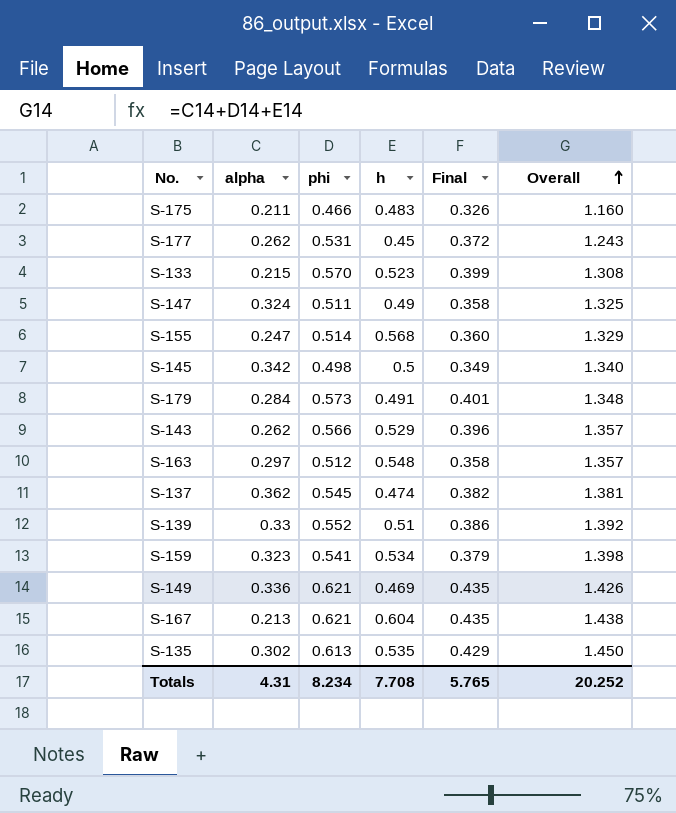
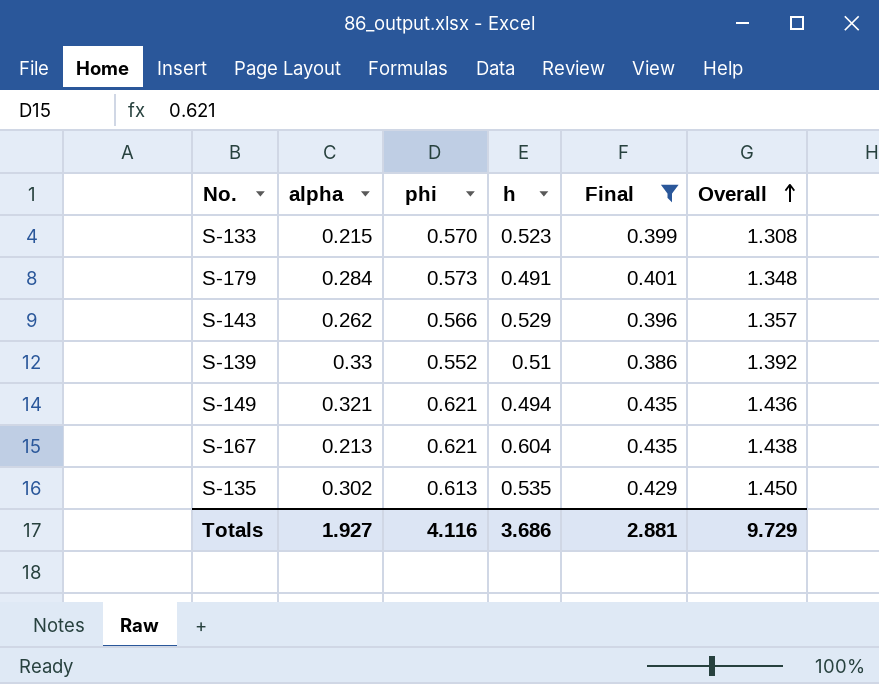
filter: none -> Final >= 0.386
S-149 | alpha: 0.336 -> 0.321
S-149 | h: 0.469 -> 0.494
S-149 | Overall: 1.426 -> 1.436
Totals | alpha: 4.31 -> 1.927
Totals | phi: 8.234 -> 4.116
Totals | h: 7.708 -> 3.686
Totals | Final: 5.765 -> 2.881
Totals | Overall: 20.252 -> 9.729

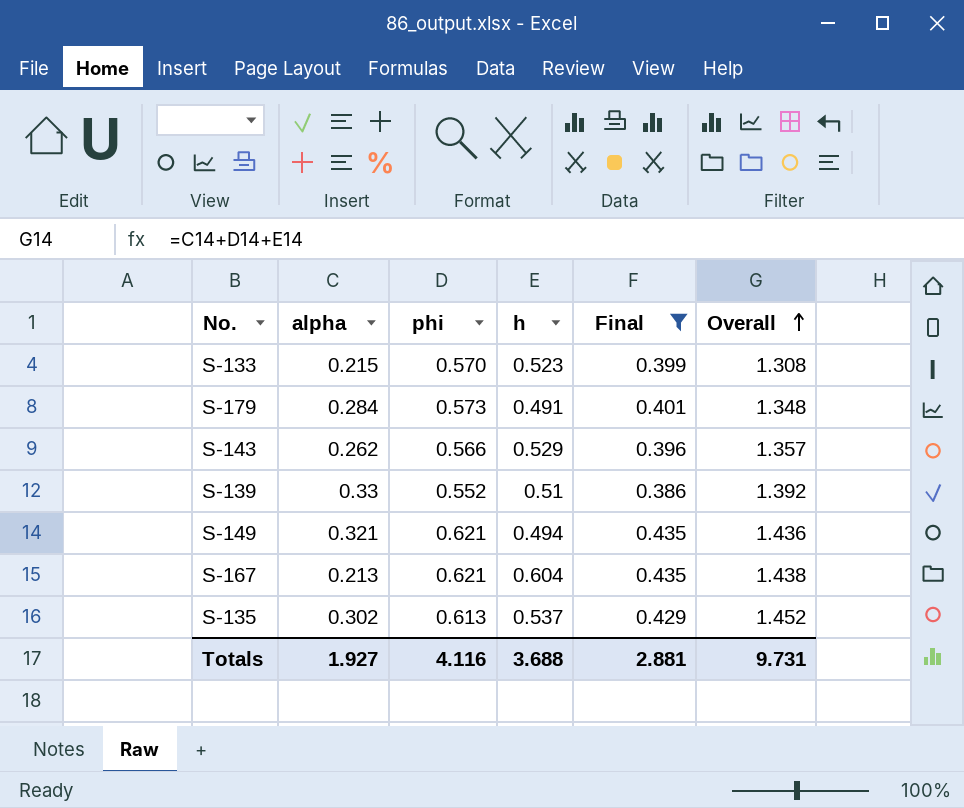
S-135 | h: 0.535 -> 0.537
S-135 | Overall: 1.450 -> 1.452
Totals | h: 3.686 -> 3.688
Totals | Overall: 9.729 -> 9.731

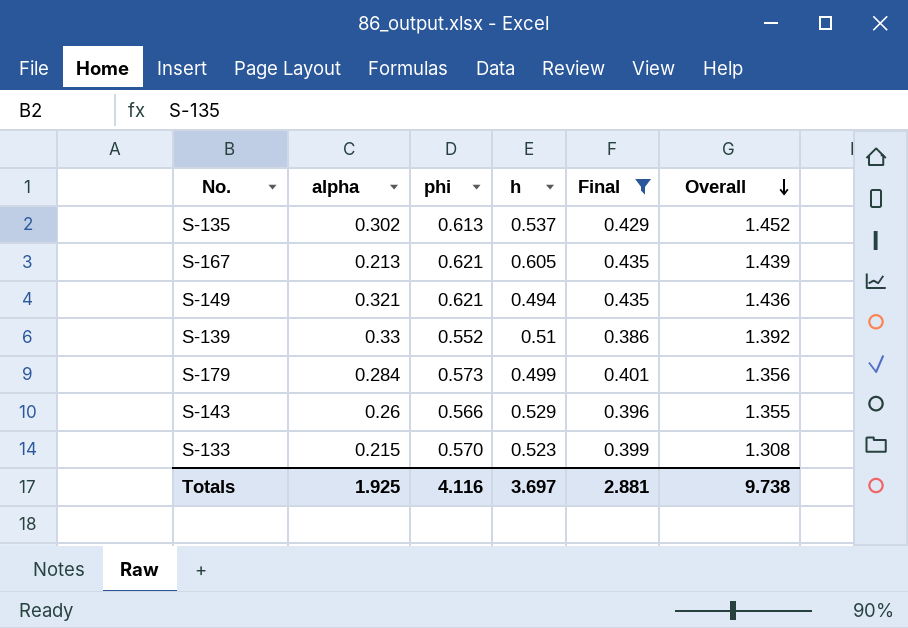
row order: Overall ascending -> Overall descending
S-167 | h: 0.604 -> 0.605
S-167 | Overall: 1.438 -> 1.439
S-179 | h: 0.491 -> 0.499
S-179 | Overall: 1.348 -> 1.356
S-143 | alpha: 0.262 -> 0.26
S-143 | Overall: 1.357 -> 1.355
Totals | alpha: 1.927 -> 1.925
Totals | h: 3.688 -> 3.697
Totals | Overall: 9.731 -> 9.738

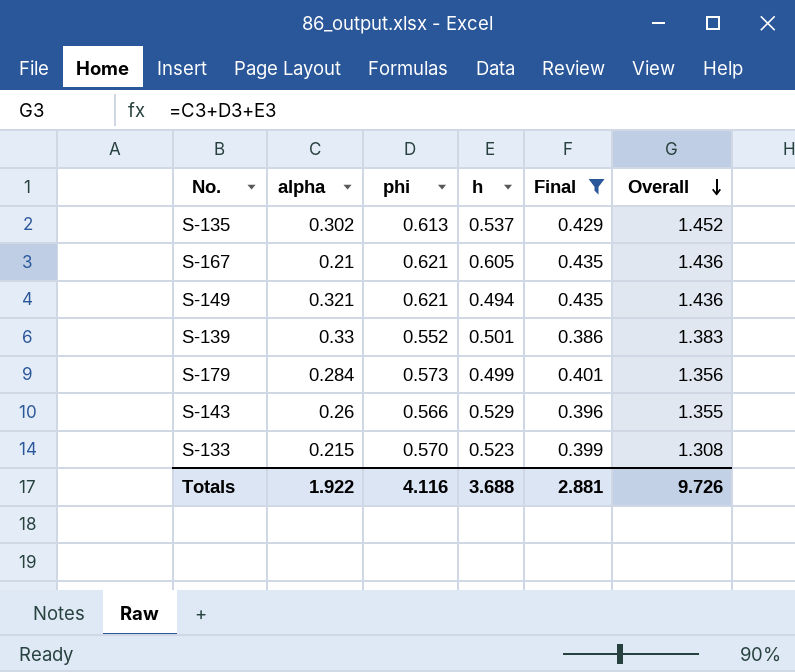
S-167 | alpha: 0.213 -> 0.21
S-167 | Overall: 1.439 -> 1.436
S-139 | h: 0.51 -> 0.501
S-139 | Overall: 1.392 -> 1.383
Totals | alpha: 1.925 -> 1.922
Totals | h: 3.697 -> 3.688
Totals | Overall: 9.738 -> 9.726

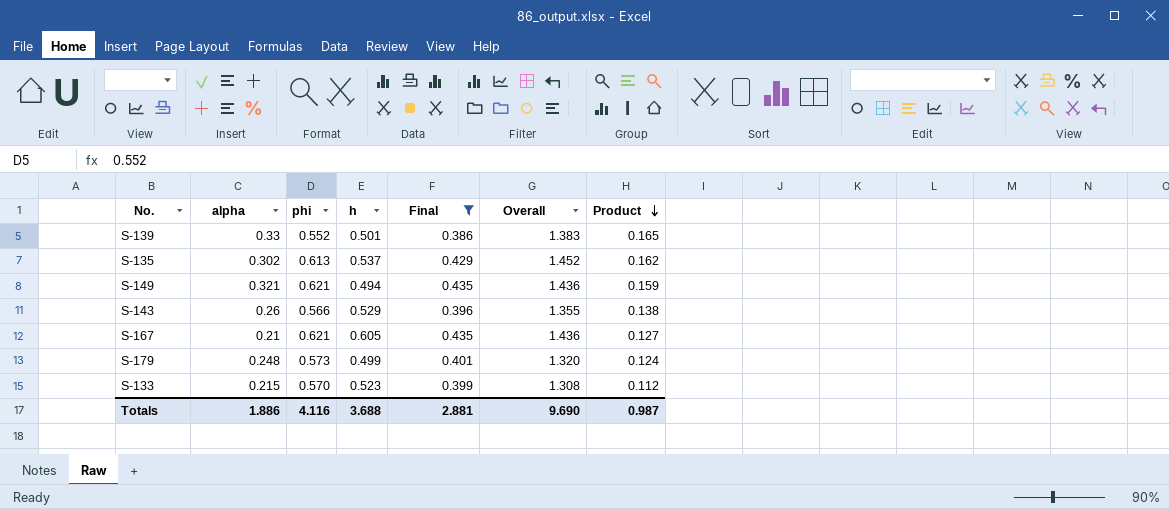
row order: Overall descending -> Product descending
column Product | formula: none -> [alpha] * [h]
S-179 | alpha: 0.284 -> 0.248
S-179 | Overall: 1.356 -> 1.320
Totals | alpha: 1.922 -> 1.886
Totals | Overall: 9.726 -> 9.690

